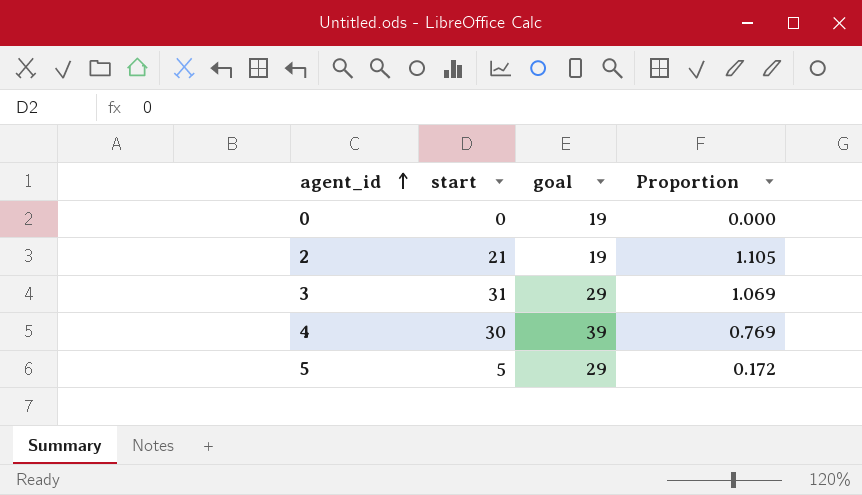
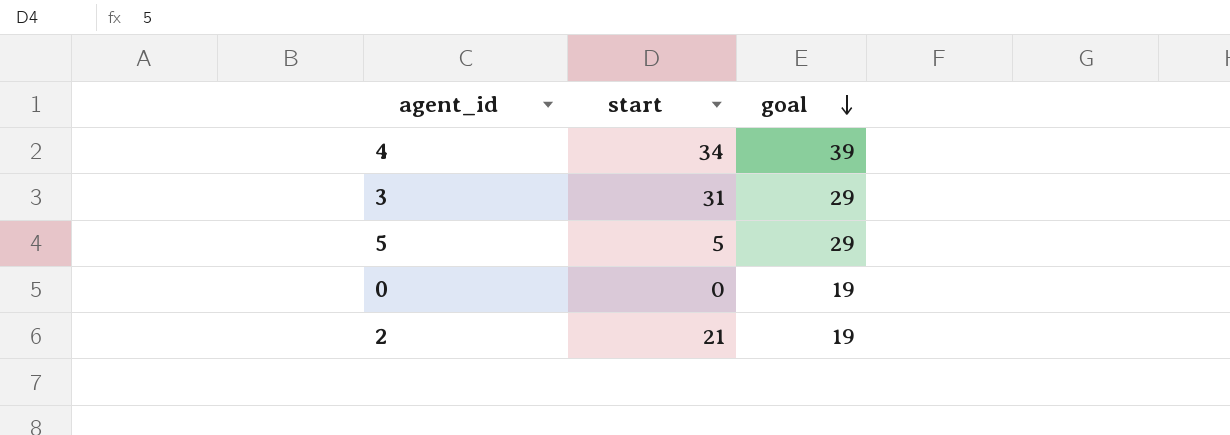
row order: agent_id ascending -> goal descending
column Proportion | formula: [start] / [goal] -> none
4 | start: 30 -> 34

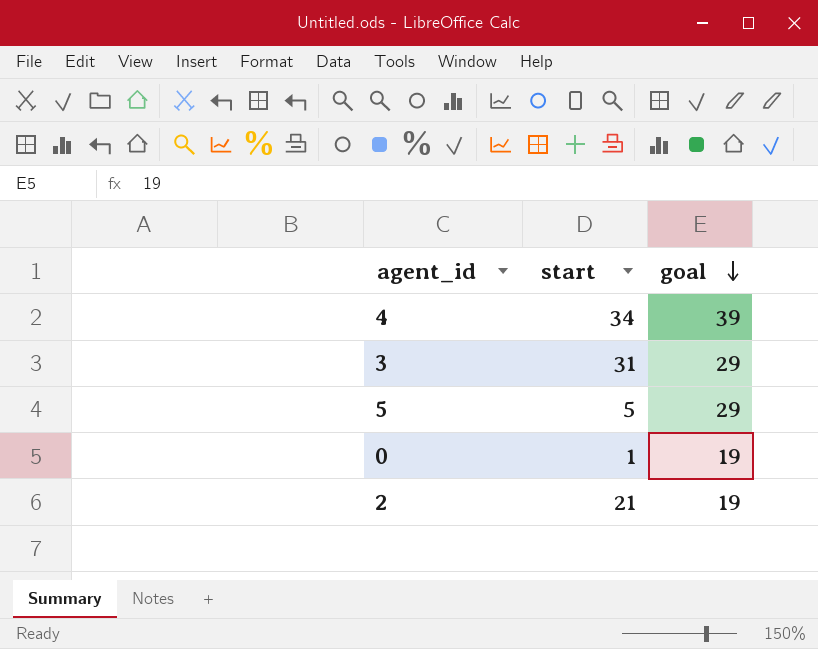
0 | start: 0 -> 1

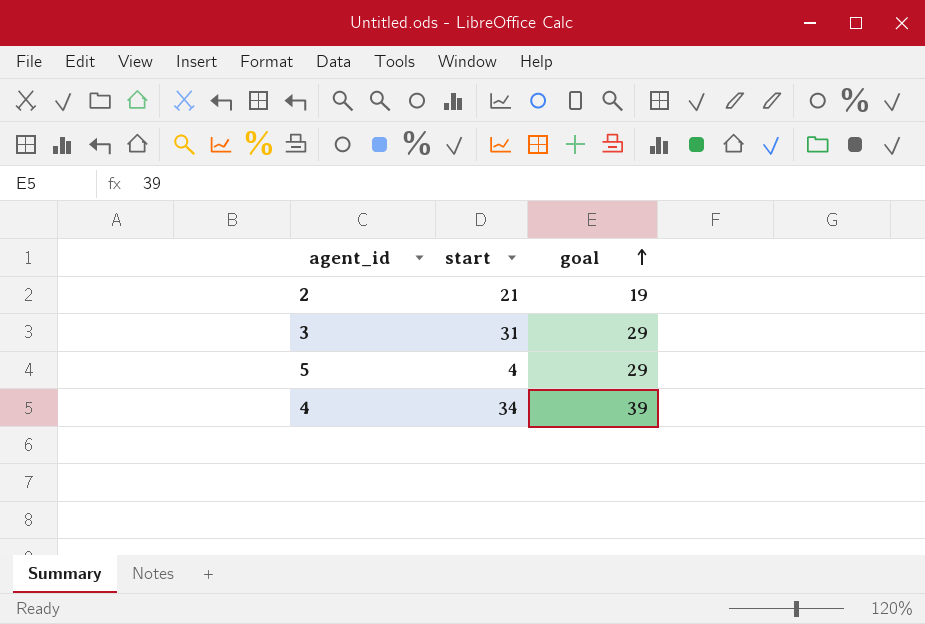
row order: goal descending -> goal ascending
row 0: 1 | 19 -> none
5 | start: 5 -> 4

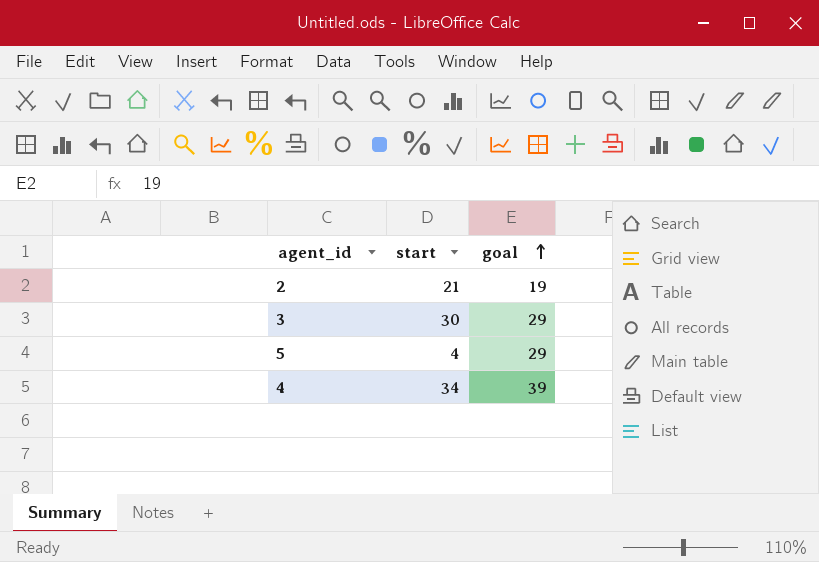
3 | start: 31 -> 30

